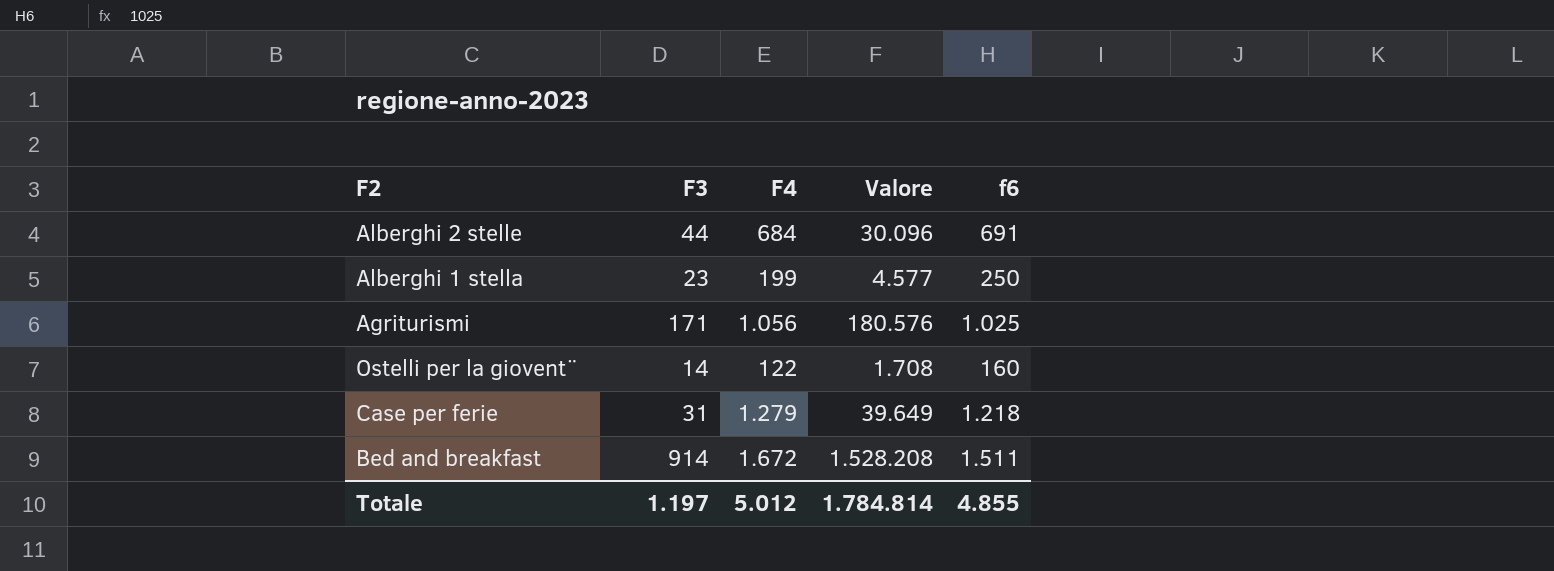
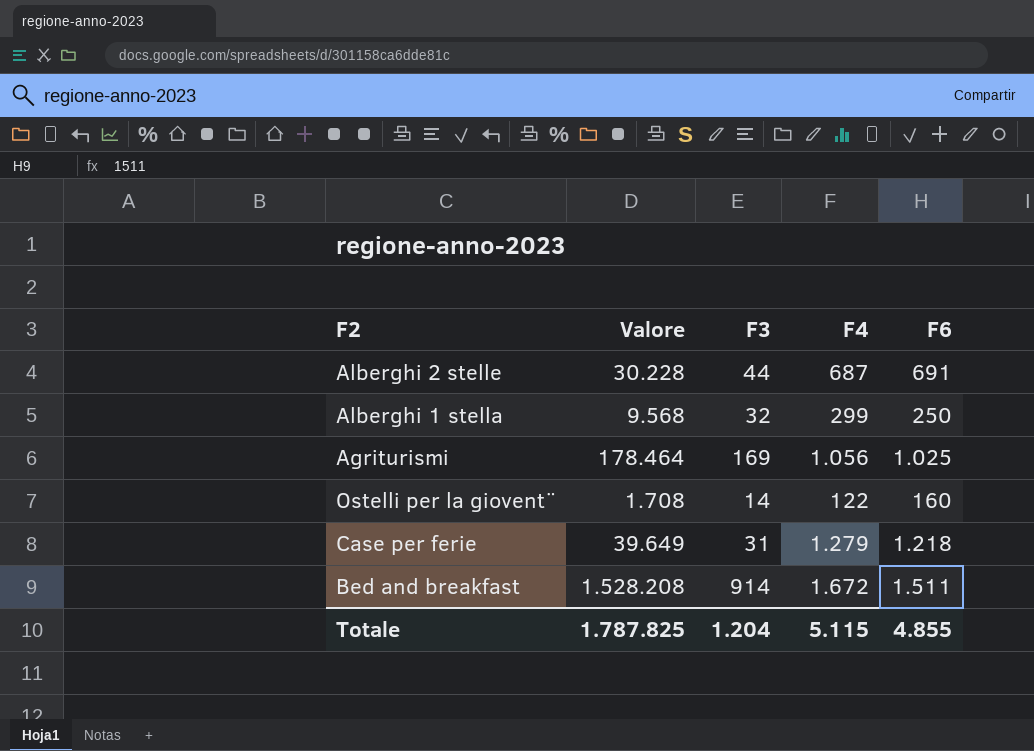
column Valore | position: 4 -> 2
column name: f6 -> F6
Alberghi 2 stelle | Valore: 30.096 -> 30.228
Alberghi 2 stelle | F4: 684 -> 687
Alberghi 1 stella | Valore: 4.577 -> 9.568
Alberghi 1 stella | F3: 23 -> 32
Alberghi 1 stella | F4: 199 -> 299
Agriturismi | Valore: 180.576 -> 178.464
Agriturismi | F3: 171 -> 169
Totale | Valore: 1.784.814 -> 1.787.825
Totale | F3: 1.197 -> 1.204
Totale | F4: 5.012 -> 5.115

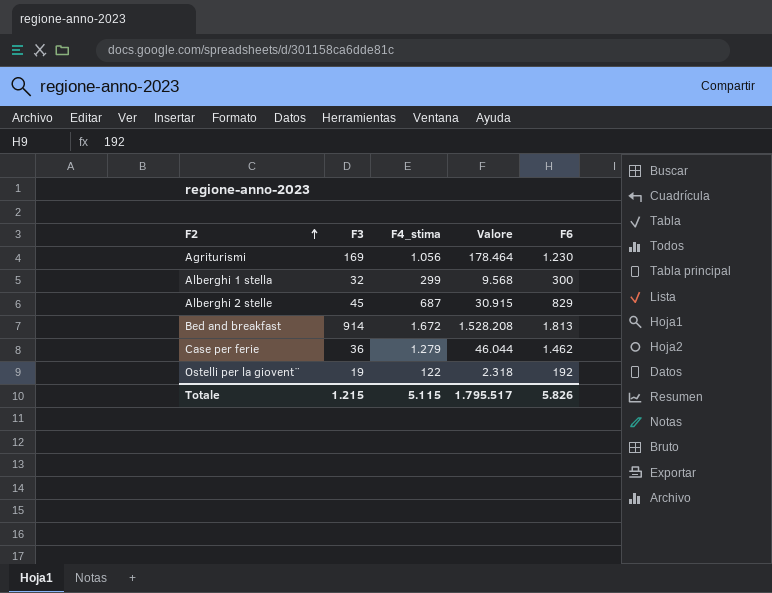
row order: none -> F2 ascending
column name: F4 -> F4_stima
column Valore | position: 2 -> 4
Agriturismi | F6: 1.025 -> 1.230
Alberghi 1 stella | F6: 250 -> 300
Alberghi 2 stelle | F3: 44 -> 45
Alberghi 2 stelle | Valore: 30.228 -> 30.915
Alberghi 2 stelle | F6: 691 -> 829
Bed and breakfast | F6: 1.511 -> 1.813
Case per ferie | F3: 31 -> 36
Case per ferie | Valore: 39.649 -> 46.044
Case per ferie | F6: 1.218 -> 1.462
Ostelli per la giovent¨ | F3: 14 -> 19
Ostelli per la giovent¨ | Valore: 1.708 -> 2.318
Ostelli per la giovent¨ | F6: 160 -> 192
Totale | F3: 1.204 -> 1.215
Totale | Valore: 1.787.825 -> 1.795.517
Totale | F6: 4.855 -> 5.826

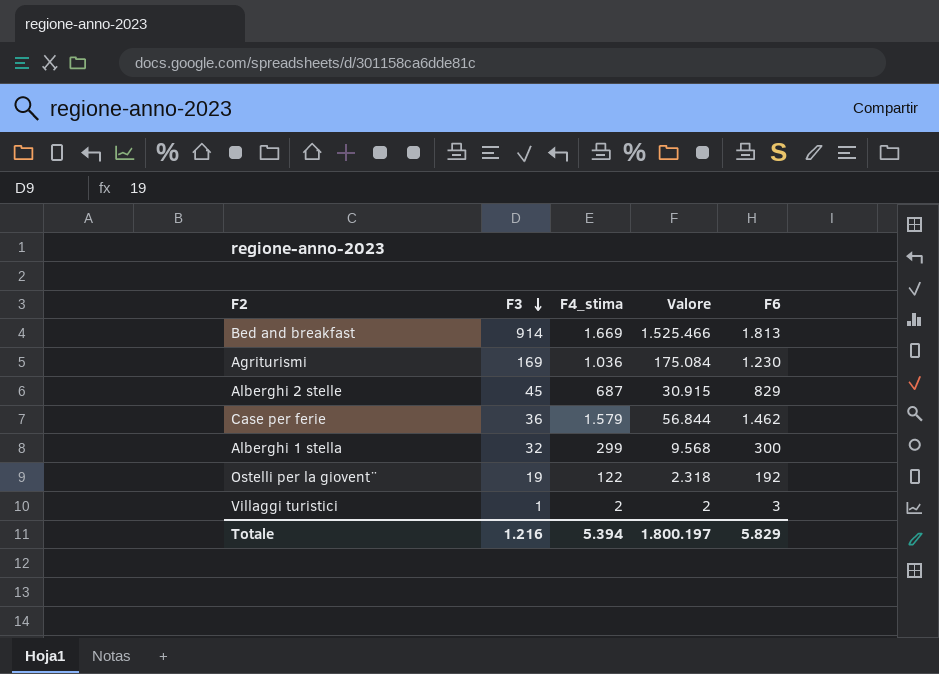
row order: F2 ascending -> F3 descending
Bed and breakfast | F4_stima: 1.672 -> 1.669
Bed and breakfast | Valore: 1.528.208 -> 1.525.466
Agriturismi | F4_stima: 1.056 -> 1.036
Agriturismi | Valore: 178.464 -> 175.084
Case per ferie | F4_stima: 1.279 -> 1.579
Case per ferie | Valore: 46.044 -> 56.844
row Villaggi turistici: none -> 1 | 2 | 2 | 3
Totale | F3: 1.215 -> 1.216
Totale | F4_stima: 5.115 -> 5.394
Totale | Valore: 1.795.517 -> 1.800.197
Totale | F6: 5.826 -> 5.829

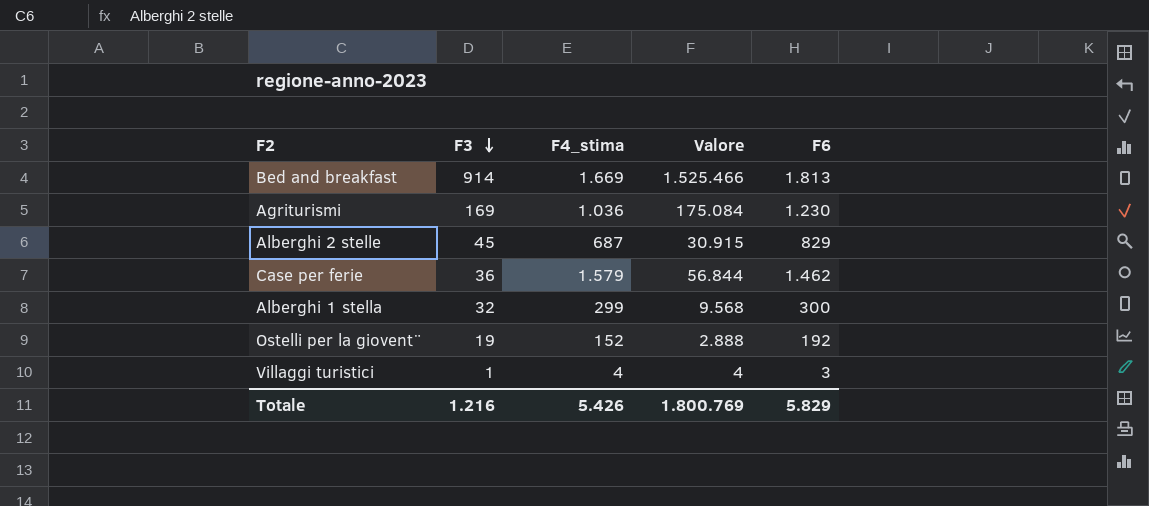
Ostelli per la giovent¨ | F4_stima: 122 -> 152
Ostelli per la giovent¨ | Valore: 2.318 -> 2.888
Villaggi turistici | F4_stima: 2 -> 4
Villaggi turistici | Valore: 2 -> 4
Totale | F4_stima: 5.394 -> 5.426
Totale | Valore: 1.800.197 -> 1.800.769

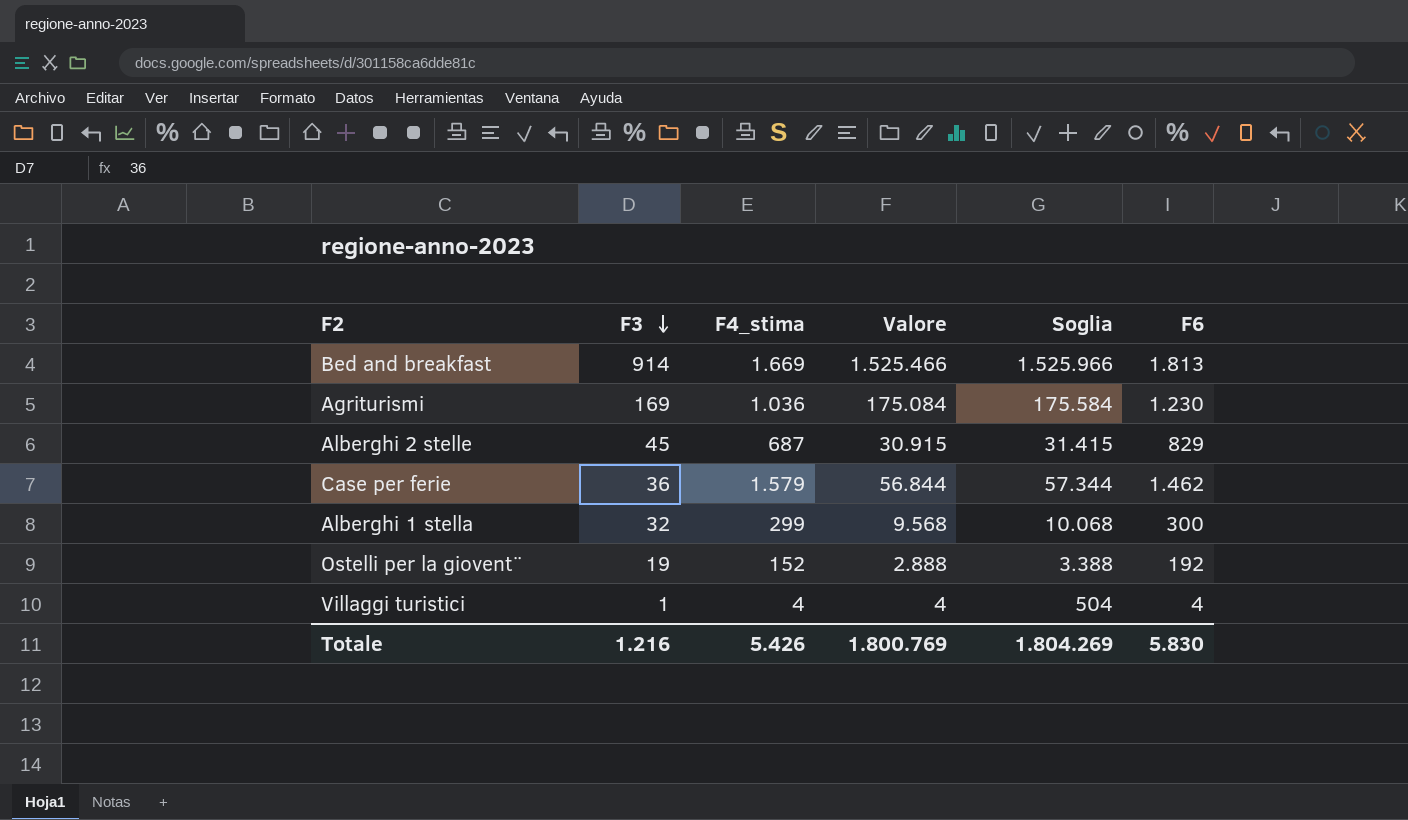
column Soglia | formula: none -> [Valore] + 500
Villaggi turistici | F6: 3 -> 4
Totale | F6: 5.829 -> 5.830

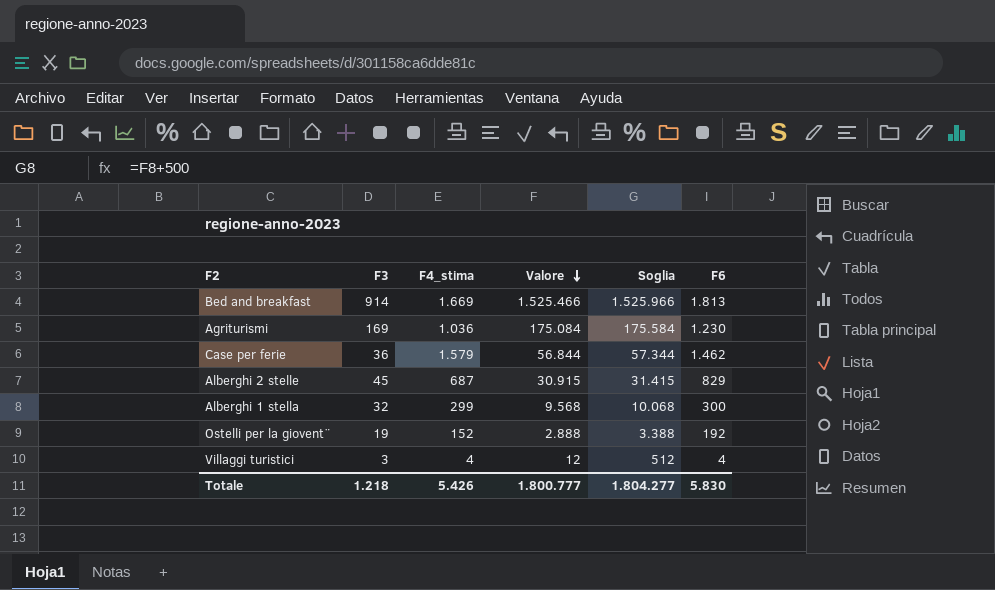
row order: F3 descending -> Valore descending
Villaggi turistici | F3: 1 -> 3
Villaggi turistici | Valore: 4 -> 12
Villaggi turistici | Soglia: 504 -> 512
Totale | F3: 1.216 -> 1.218
Totale | Valore: 1.800.769 -> 1.800.777
Totale | Soglia: 1.804.269 -> 1.804.277

